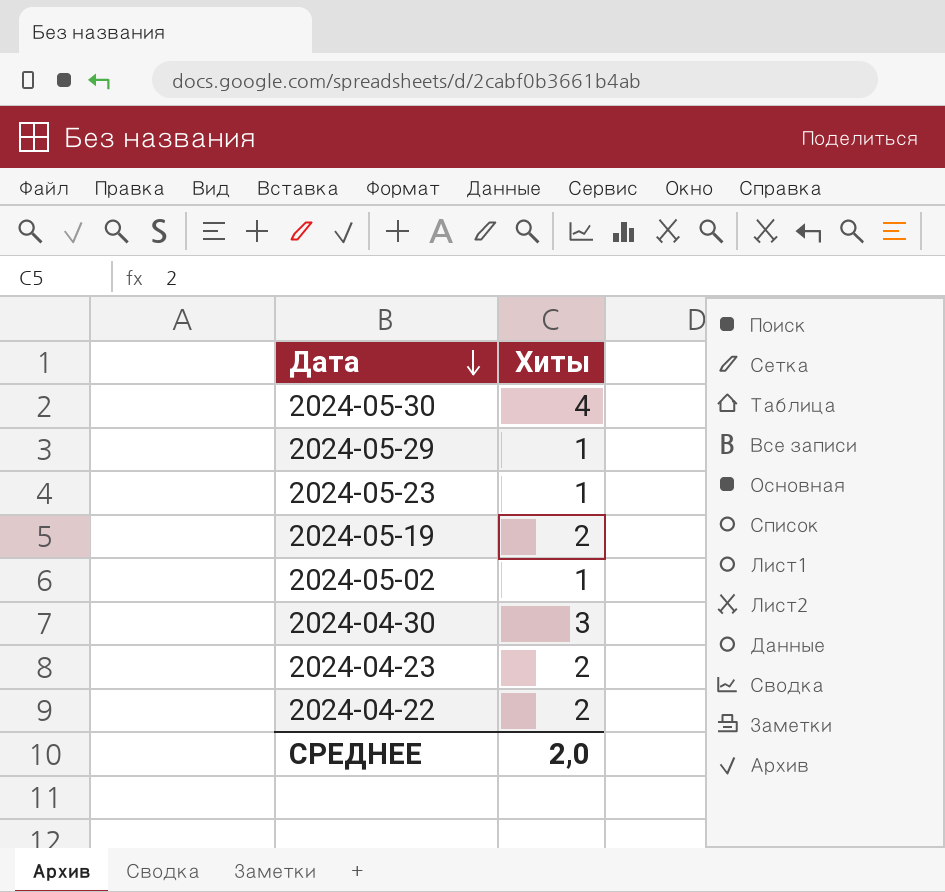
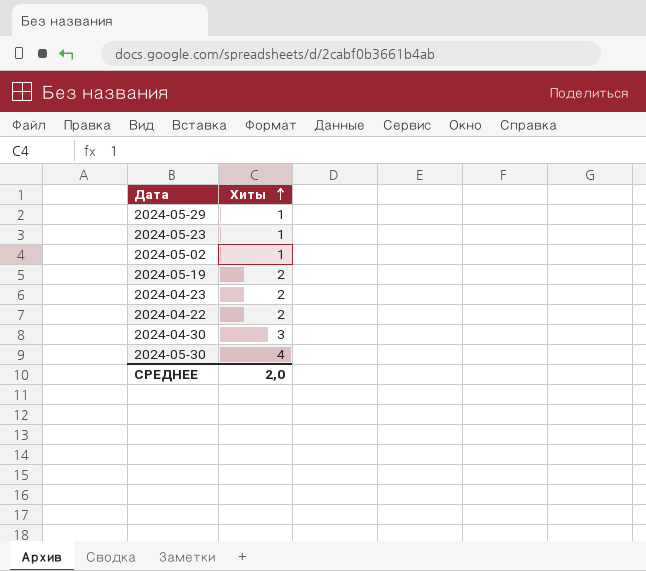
row order: Дата descending -> Хиты ascending

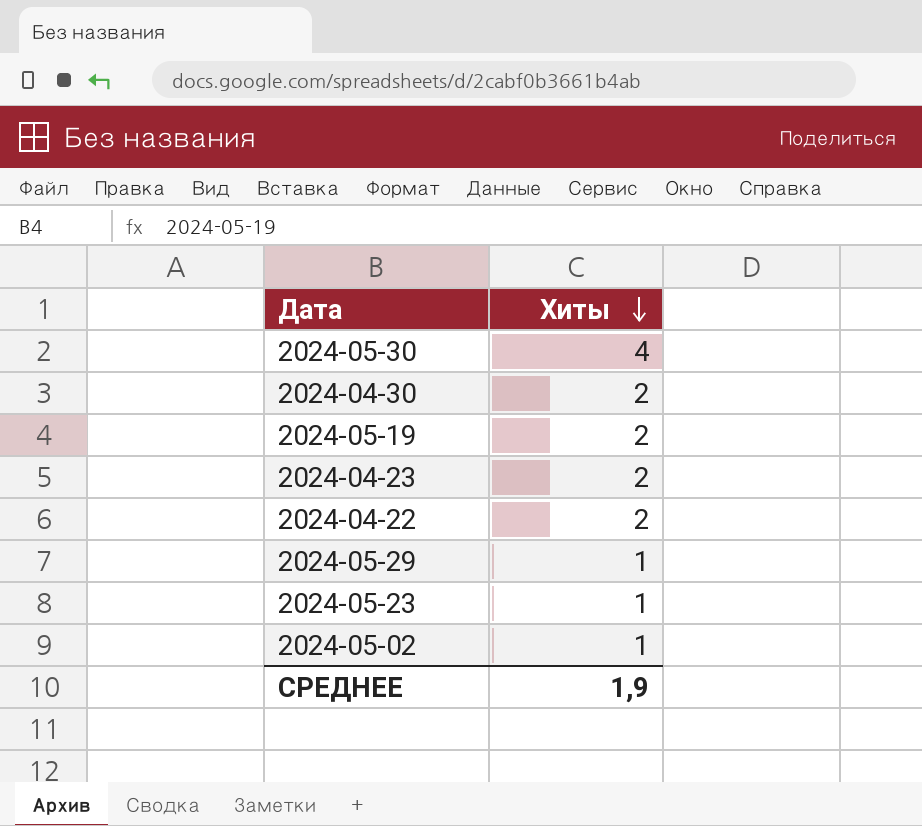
row order: Хиты ascending -> Хиты descending
2024-04-30 | Хиты: 3 -> 2
СРЕДНЕЕ | Хиты: 2,0 -> 1,9

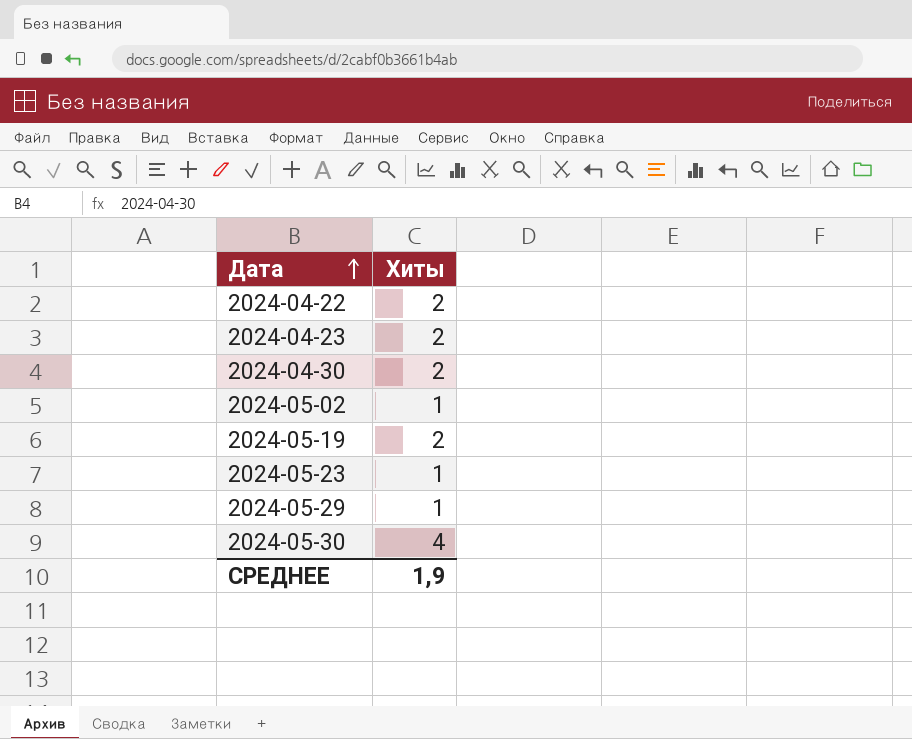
row order: Хиты descending -> Дата ascending

